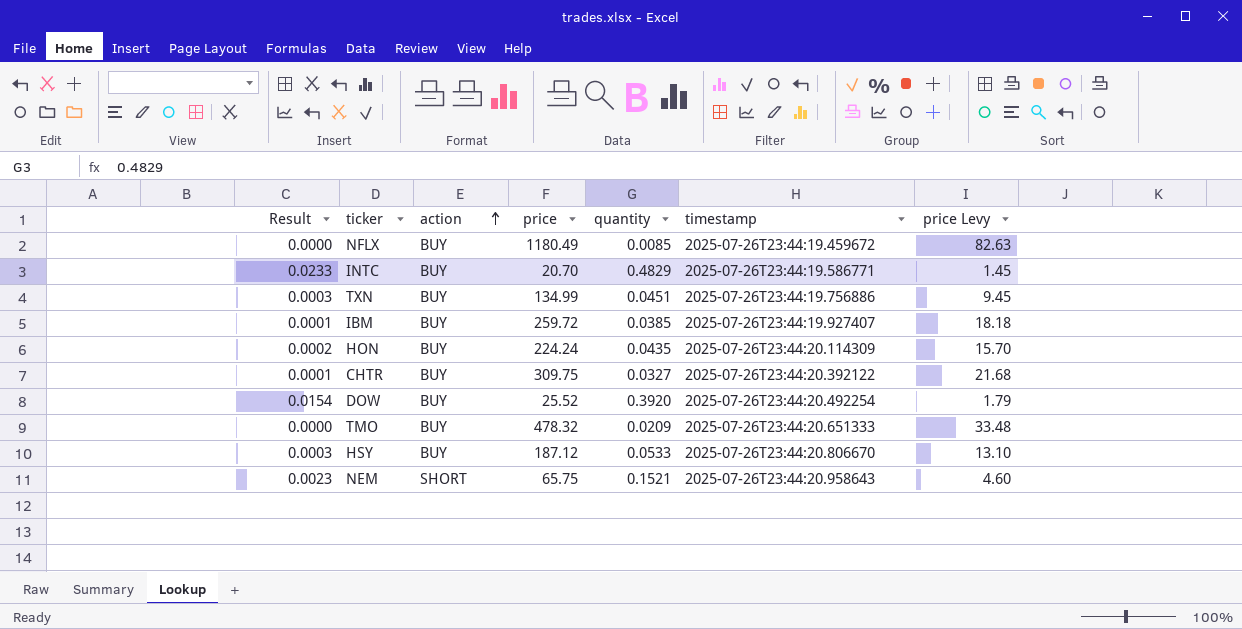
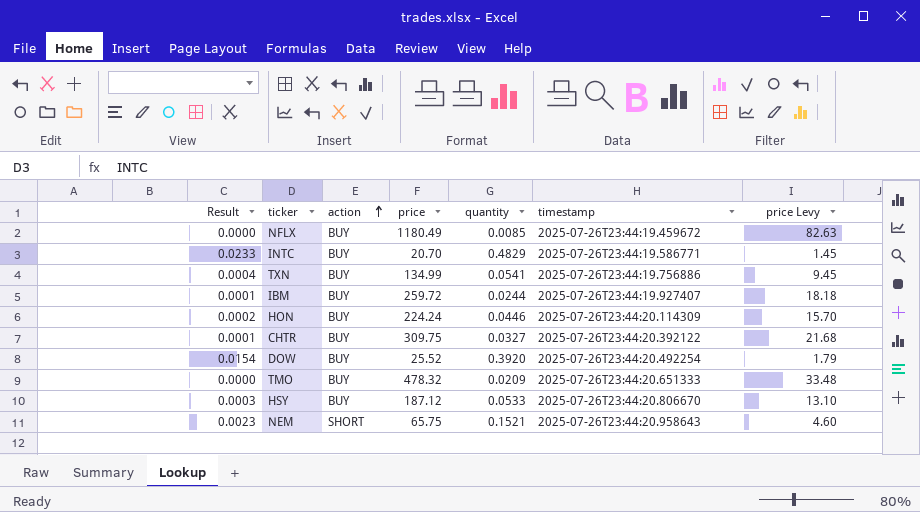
TXN | Result: 0.0003 -> 0.0004
TXN | quantity: 0.0451 -> 0.0541
IBM | quantity: 0.0385 -> 0.0244
HON | quantity: 0.0435 -> 0.0446

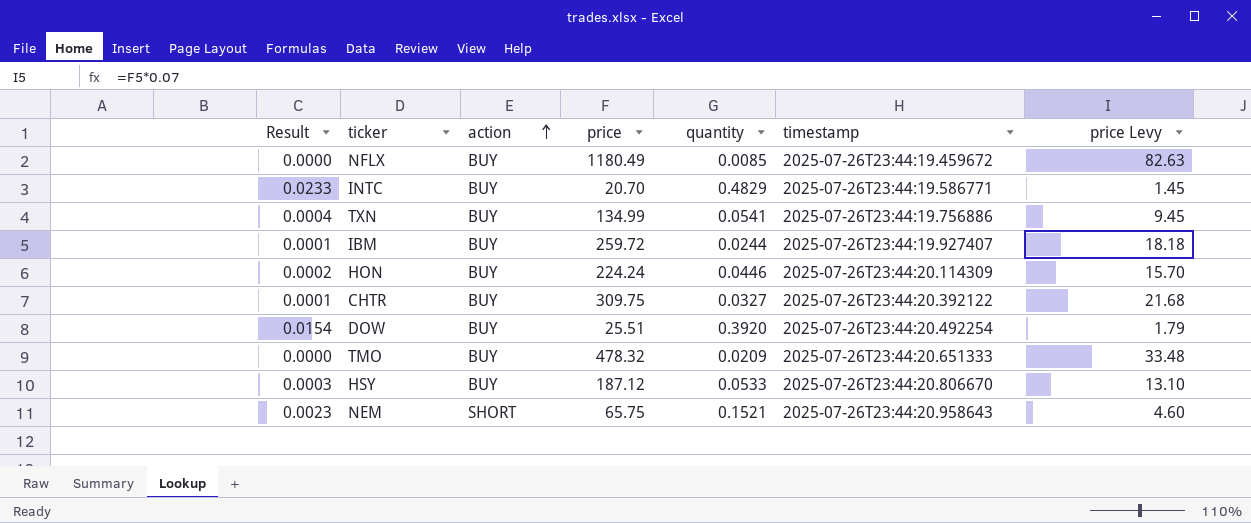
DOW | price: 25.52 -> 25.51

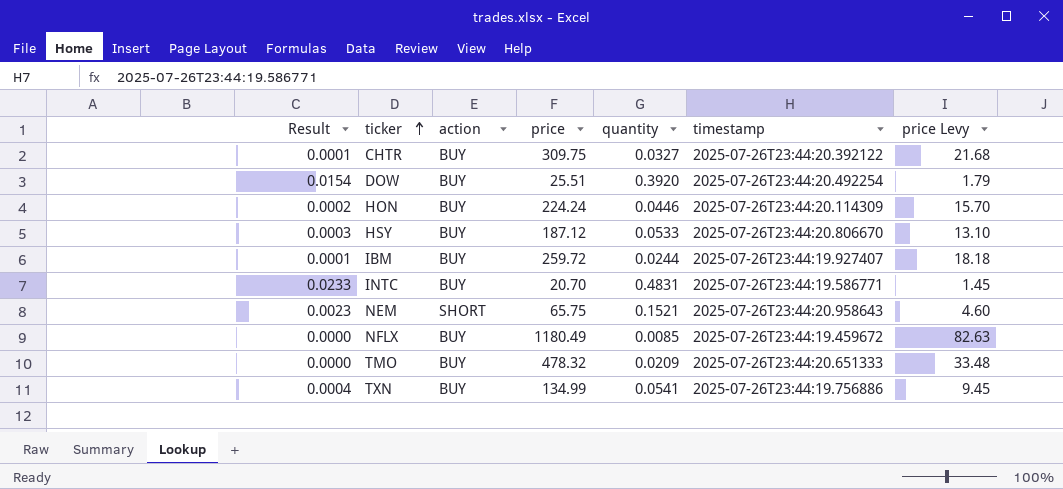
row order: action ascending -> ticker ascending
INTC | quantity: 0.4829 -> 0.4831

